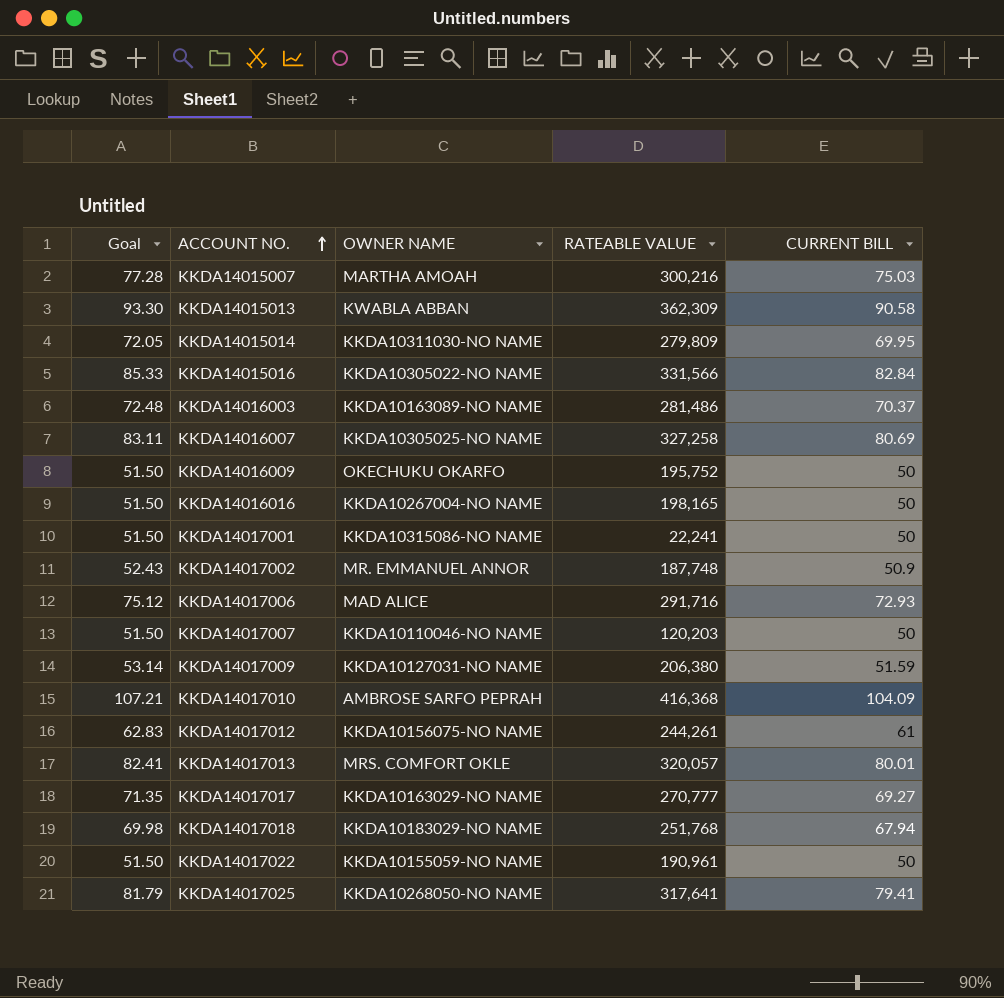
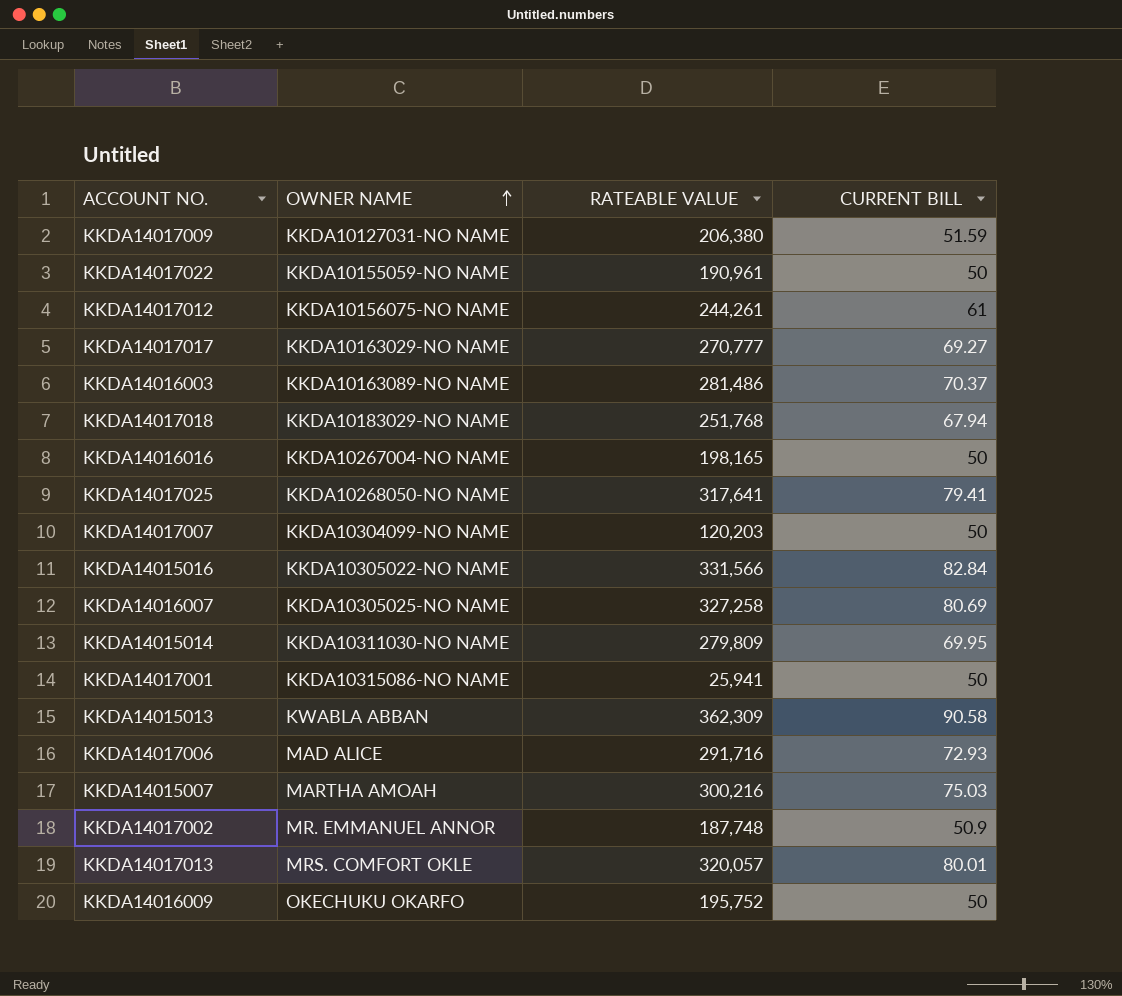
row order: ACCOUNT NO. ascending -> OWNER NAME ascending
column Goal | formula: [CURRENT BILL] * 1.03 -> none
row KKDA14017010: 107.21 | AMBROSE SARFO PEPRAH | 416,368 | 104.09 -> none
KKDA14017007 | OWNER NAME: KKDA10110046-NO NAME -> KKDA10304099-NO NAME
KKDA14017001 | RATEABLE VALUE: 22,241 -> 25,941

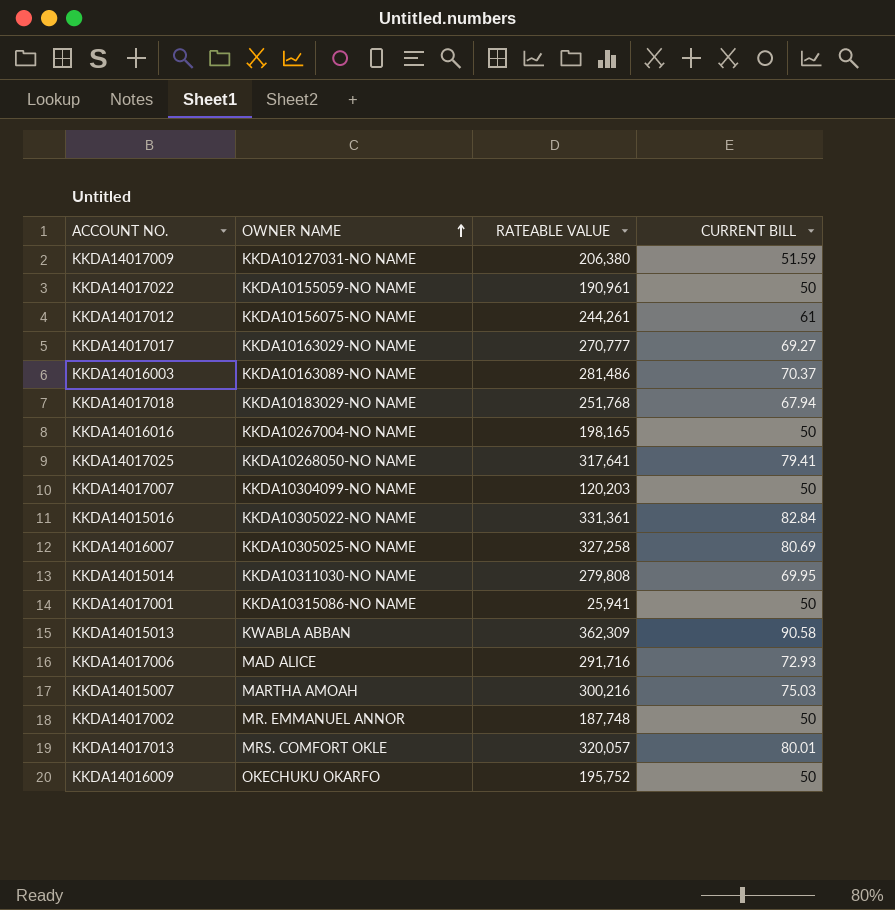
KKDA14015016 | RATEABLE VALUE: 331,566 -> 331,361
KKDA14015014 | RATEABLE VALUE: 279,809 -> 279,808
KKDA14017002 | CURRENT BILL: 50.9 -> 50

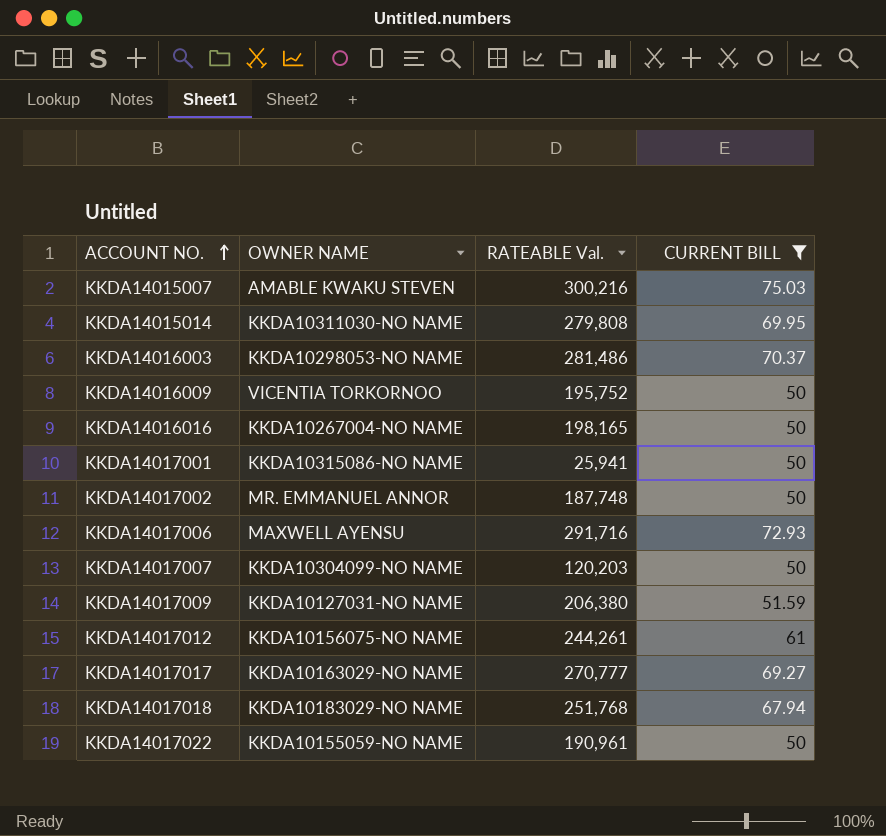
filter: none -> CURRENT BILL <= 75.03
row order: OWNER NAME ascending -> ACCOUNT NO. ascending
column name: RATEABLE VALUE -> RATEABLE Val.
KKDA14015007 | OWNER NAME: MARTHA AMOAH -> AMABLE KWAKU STEVEN
KKDA14016003 | OWNER NAME: KKDA10163089-NO NAME -> KKDA10298053-NO NAME
KKDA14016009 | OWNER NAME: OKECHUKU OKARFO -> VICENTIA TORKORNOO
KKDA14017006 | OWNER NAME: MAD ALICE -> MAXWELL AYENSU

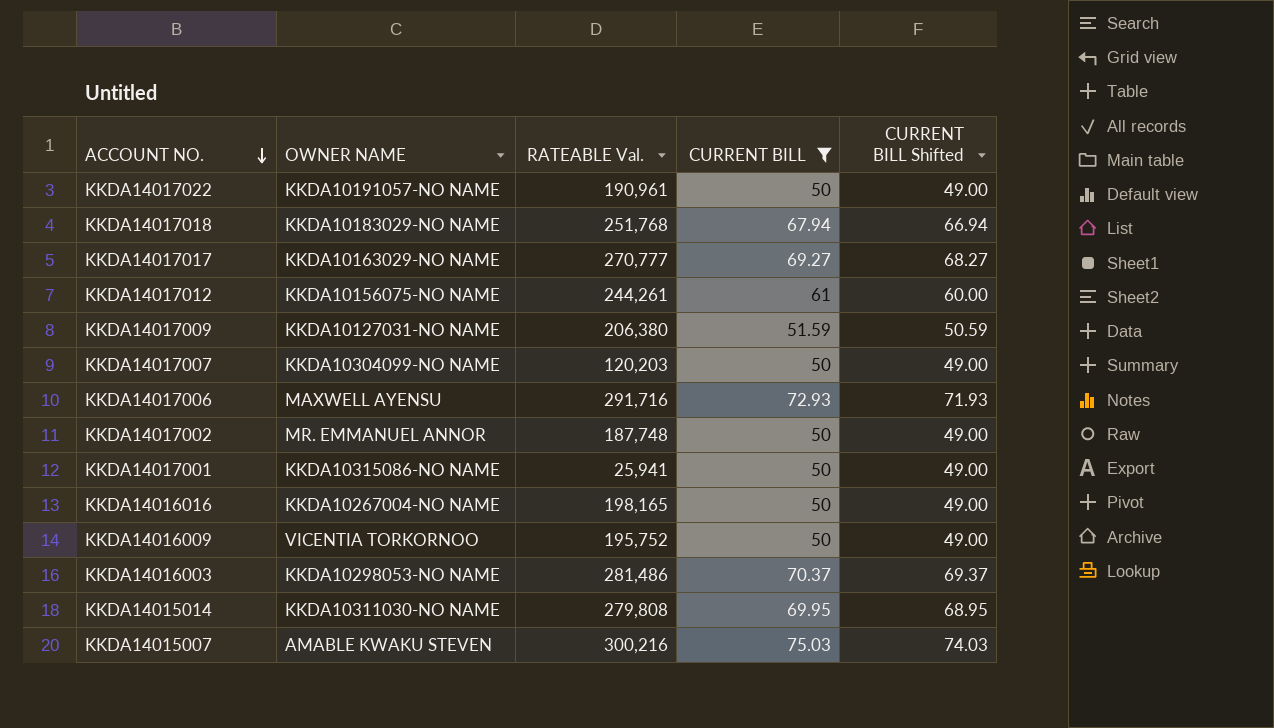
row order: ACCOUNT NO. ascending -> ACCOUNT NO. descending
column CURRENT BILL Shifted | formula: none -> [CURRENT BILL] - 1
KKDA14017022 | OWNER NAME: KKDA10155059-NO NAME -> KKDA10191057-NO NAME

